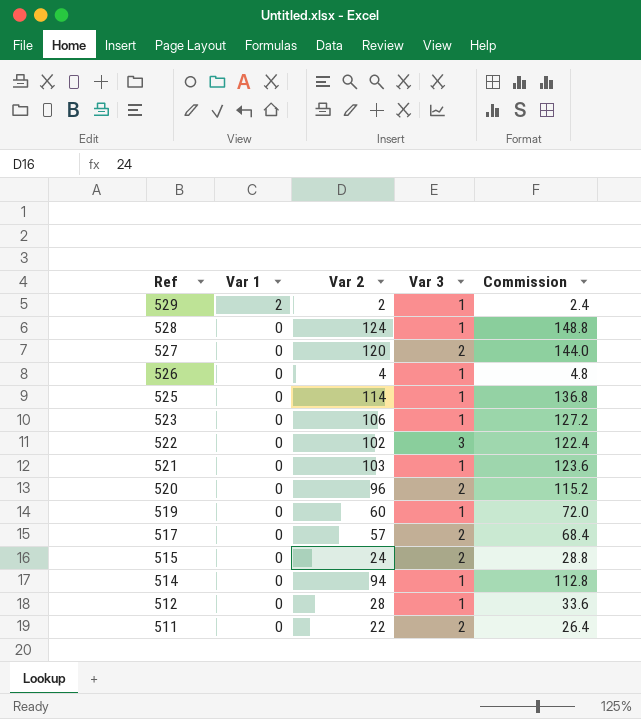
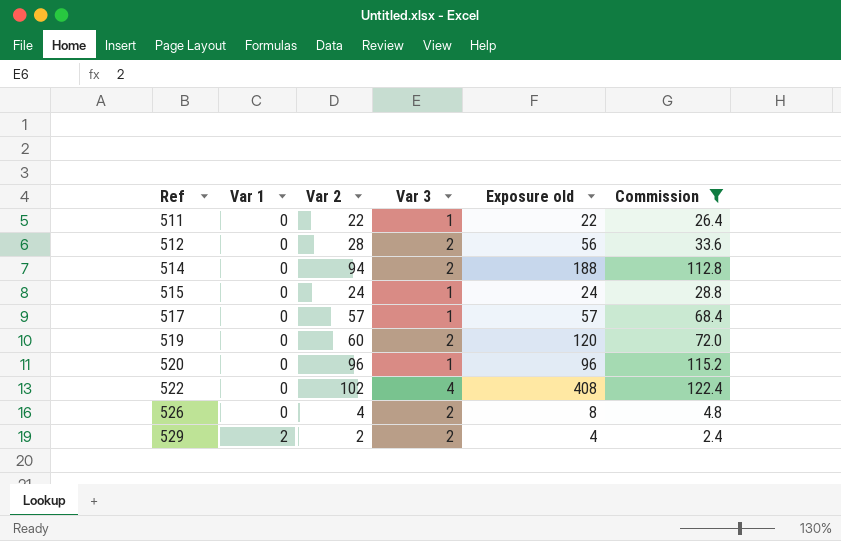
filter: none -> Commission <= 122.4
row order: Ref descending -> Ref ascending
column Exposure old | formula: none -> [Var 2] * [Var 3]
511 | Var 3: 2 -> 1
512 | Var 3: 1 -> 2
514 | Var 3: 1 -> 2
515 | Var 3: 2 -> 1
517 | Var 3: 2 -> 1
519 | Var 3: 1 -> 2
520 | Var 3: 2 -> 1
522 | Var 3: 3 -> 4
526 | Var 3: 1 -> 2
529 | Var 3: 1 -> 2

